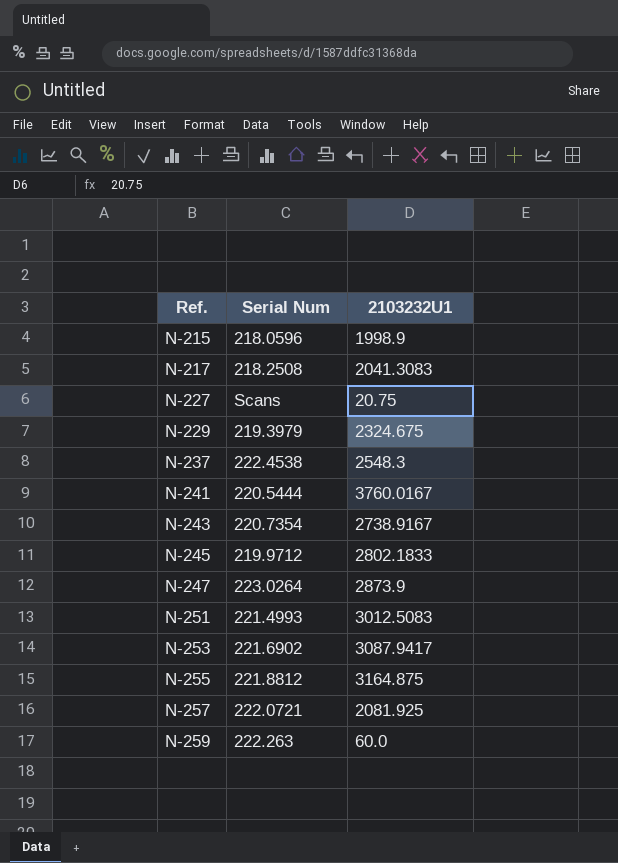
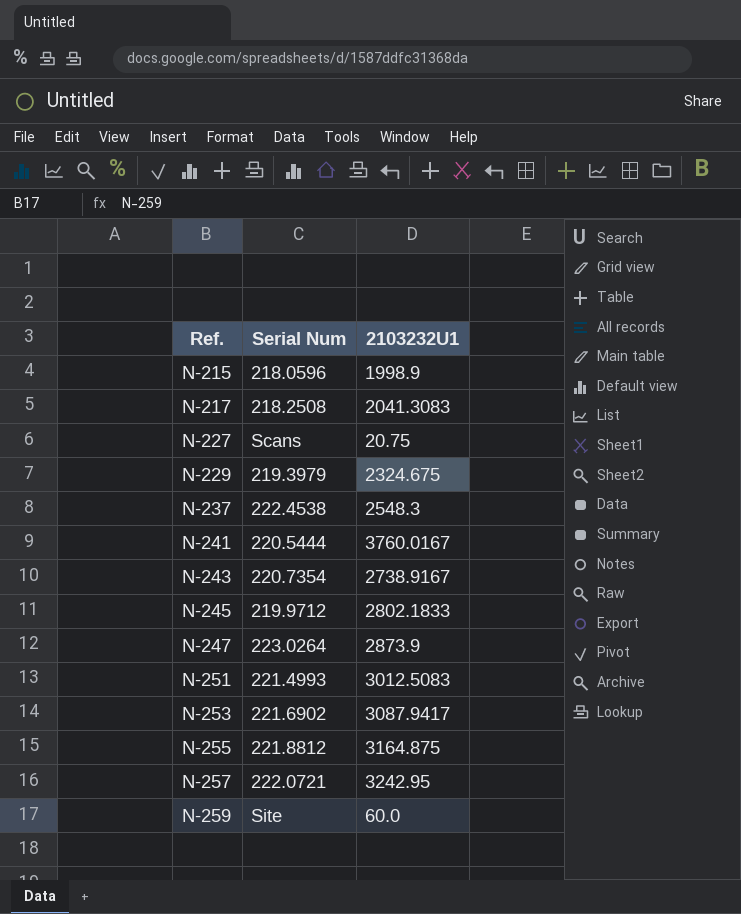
N-257 | 2103232U1: 2081.925 -> 3242.95
N-259 | Serial Num: 222.263 -> Site

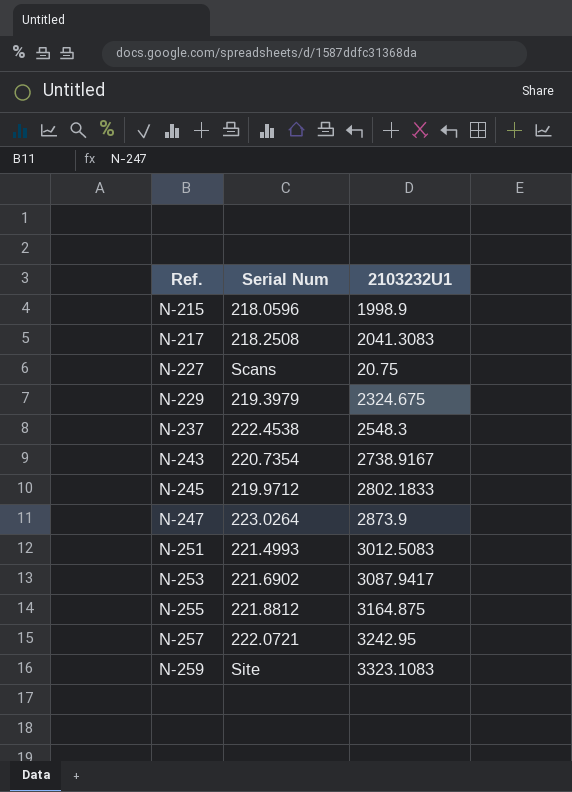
row N-241: 220.5444 | 3760.0167 -> none
N-259 | 2103232U1: 60.0 -> 3323.1083

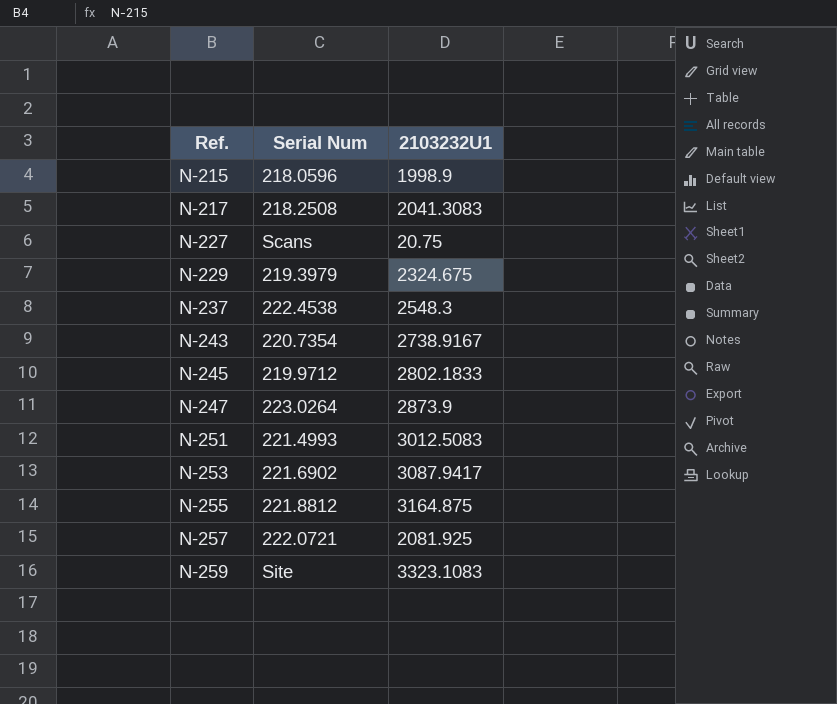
N-257 | 2103232U1: 3242.95 -> 2081.925

